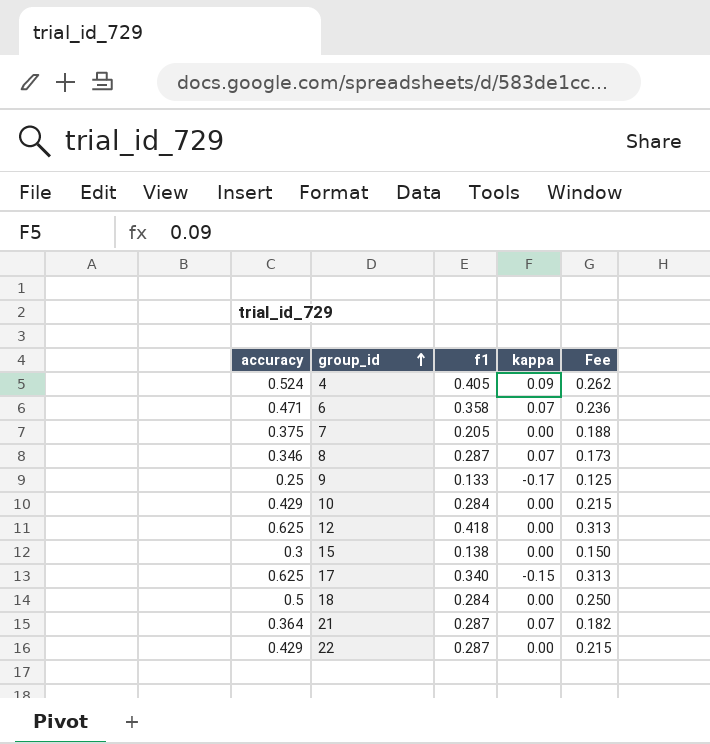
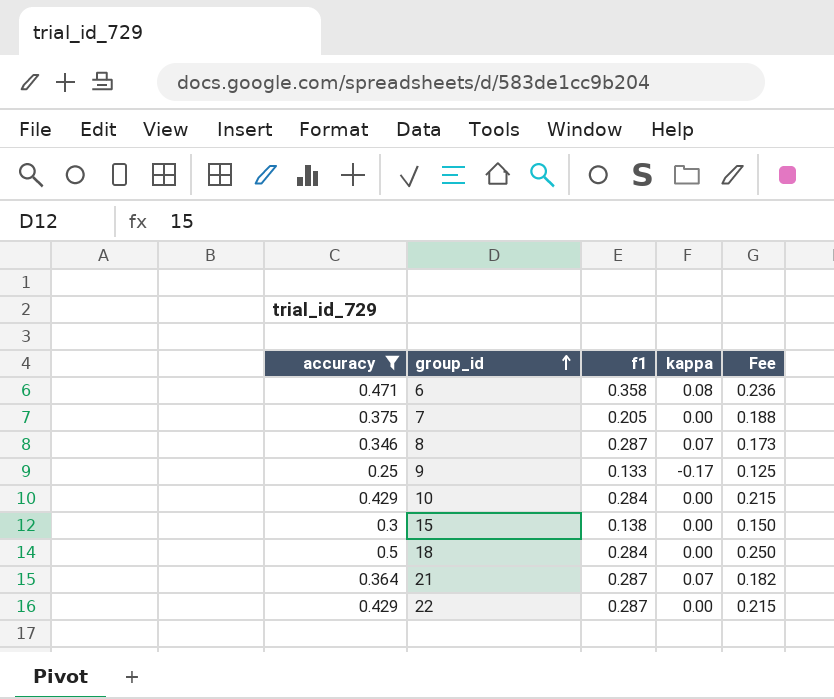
filter: none -> accuracy <= 0.5
6 | kappa: 0.07 -> 0.08

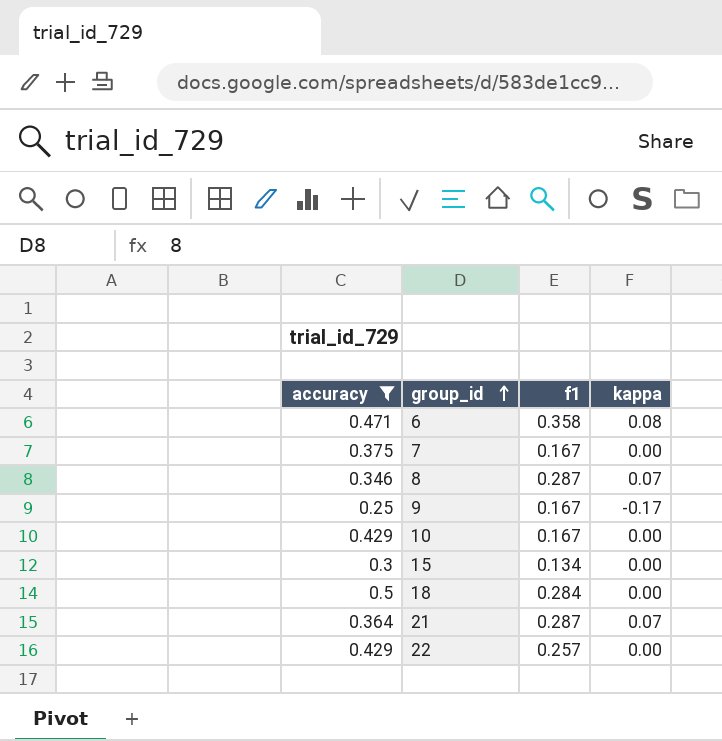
column Fee | formula: [accuracy] * 0.5 -> none
7 | f1: 0.205 -> 0.167
9 | f1: 0.133 -> 0.167
10 | f1: 0.284 -> 0.167
15 | f1: 0.138 -> 0.134
22 | f1: 0.287 -> 0.257

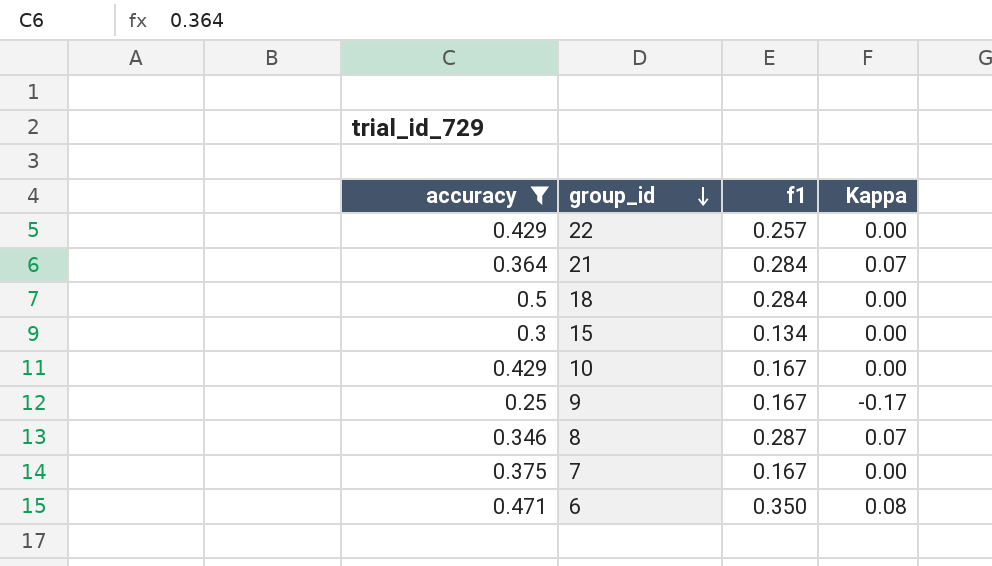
row order: group_id ascending -> group_id descending
column name: kappa -> Kappa
21 | f1: 0.287 -> 0.284
6 | f1: 0.358 -> 0.350

